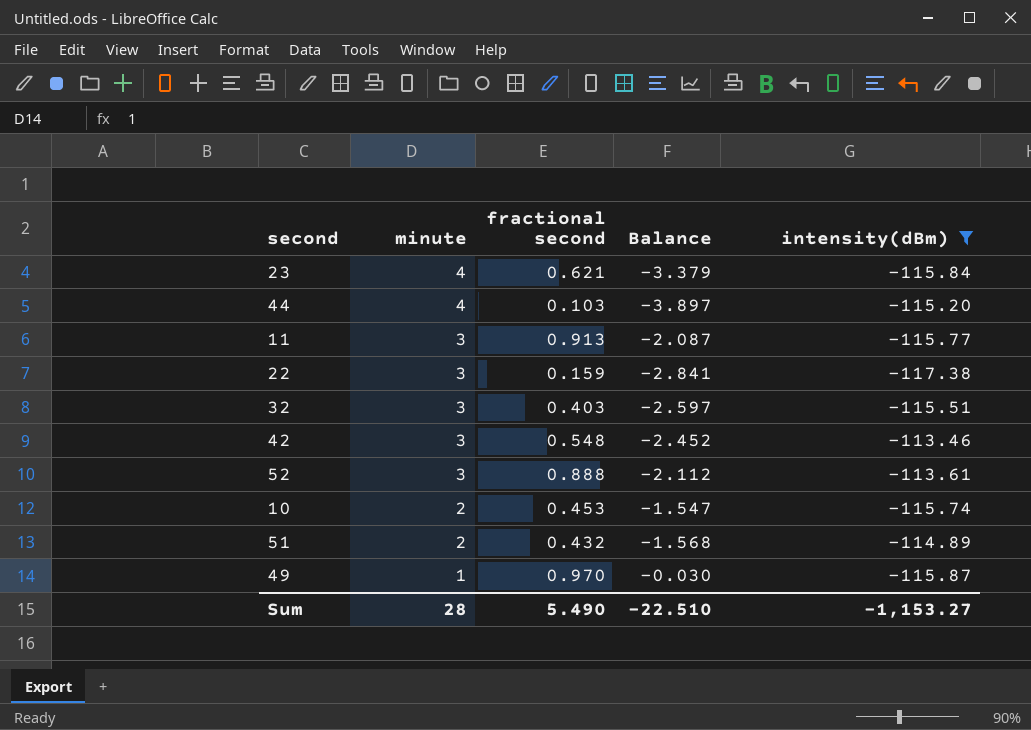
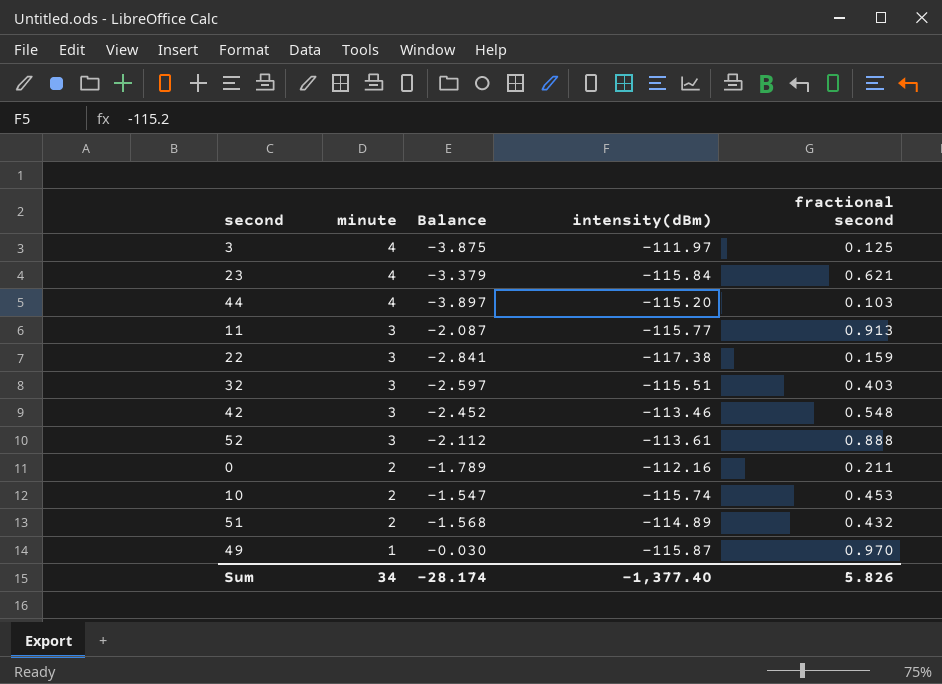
filter: intensity(dBm) <= -113.46 -> none
column fractional second | position: 3 -> 5
Sum | minute: 28 -> 34
Sum | Balance: -22.510 -> -28.174
Sum | intensity(dBm): -1,153.27 -> -1,377.40
Sum | fractional second: 5.490 -> 5.826

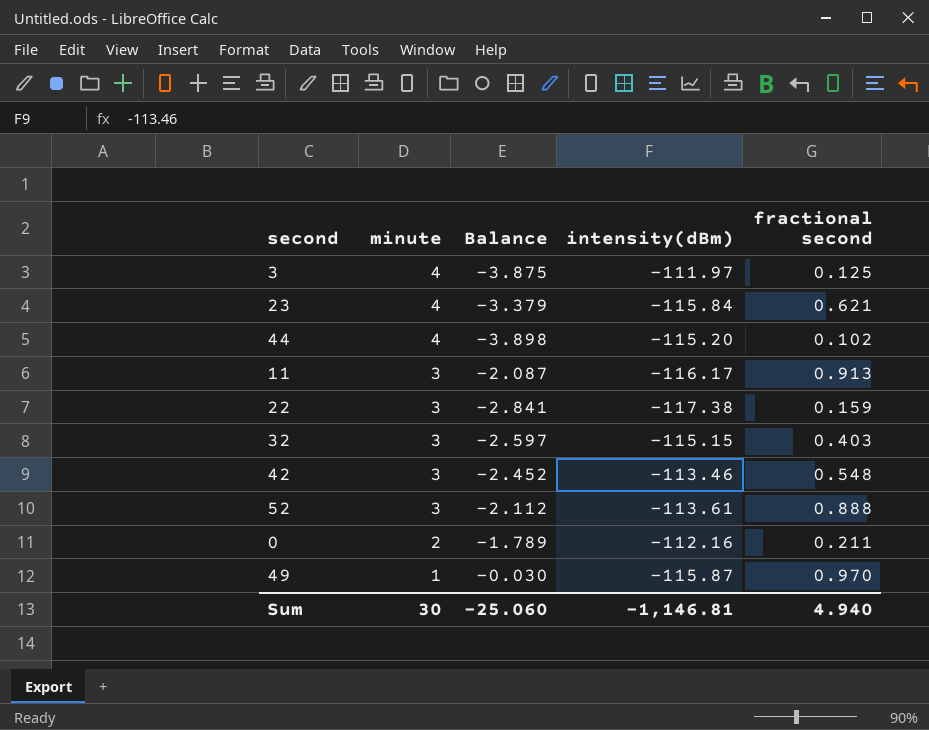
row 10: 2 | -1.547 | -115.74 | 0.453 -> none
row 51: 2 | -1.568 | -114.89 | 0.432 -> none
44 | Balance: -3.897 -> -3.898
44 | fractional second: 0.103 -> 0.102
11 | intensity(dBm): -115.77 -> -116.17
32 | intensity(dBm): -115.51 -> -115.15
Sum | minute: 34 -> 30
Sum | Balance: -28.174 -> -25.060
Sum | intensity(dBm): -1,377.40 -> -1,146.81
Sum | fractional second: 5.826 -> 4.940

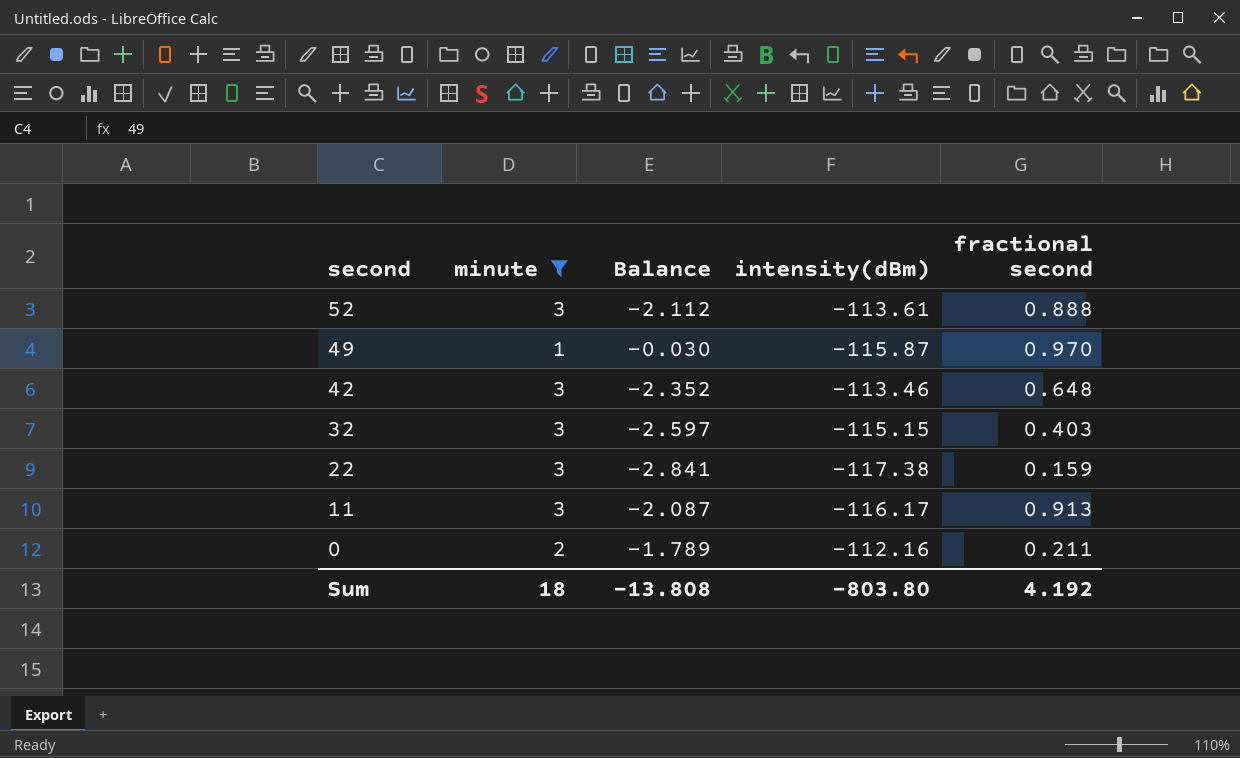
filter: none -> minute != 4
row order: minute descending -> second descending
42 | Balance: -2.452 -> -2.352
42 | fractional second: 0.548 -> 0.648
Sum | minute: 30 -> 18
Sum | Balance: -25.060 -> -13.808
Sum | intensity(dBm): -1,146.81 -> -803.80
Sum | fractional second: 4.940 -> 4.192

